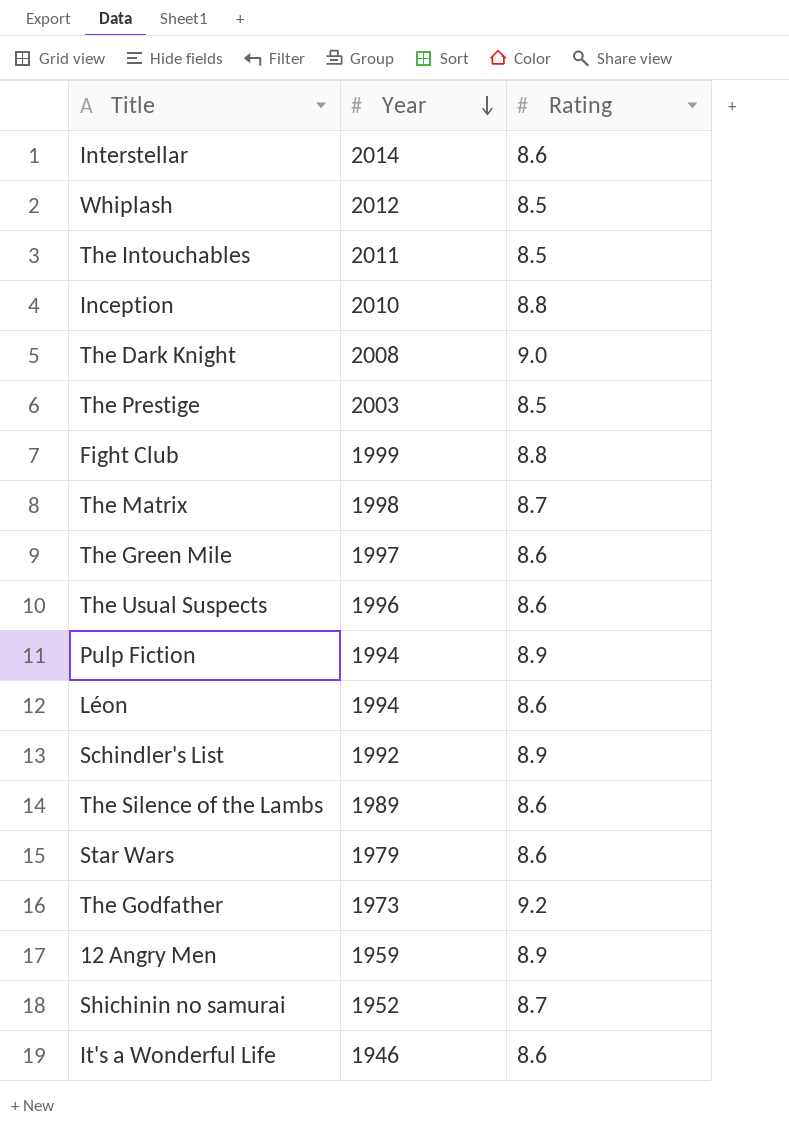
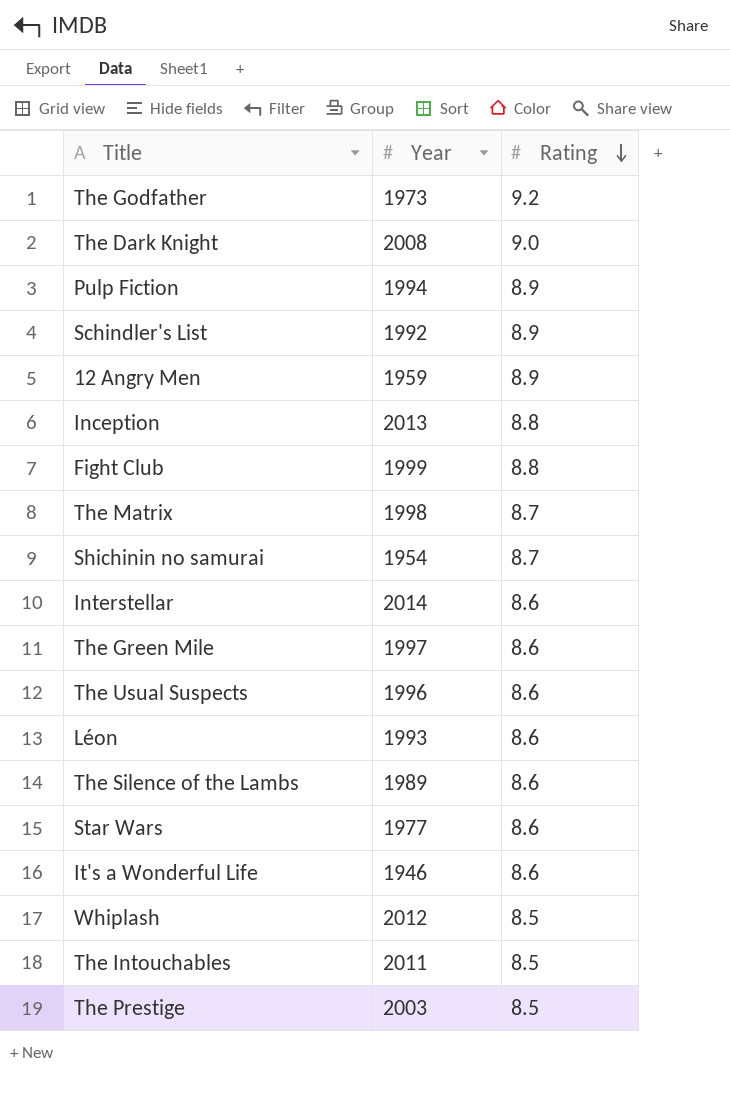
row order: Year descending -> Rating descending
Inception | Year: 2010 -> 2013
Shichinin no samurai | Year: 1952 -> 1954
Léon | Year: 1994 -> 1993
Star Wars | Year: 1979 -> 1977

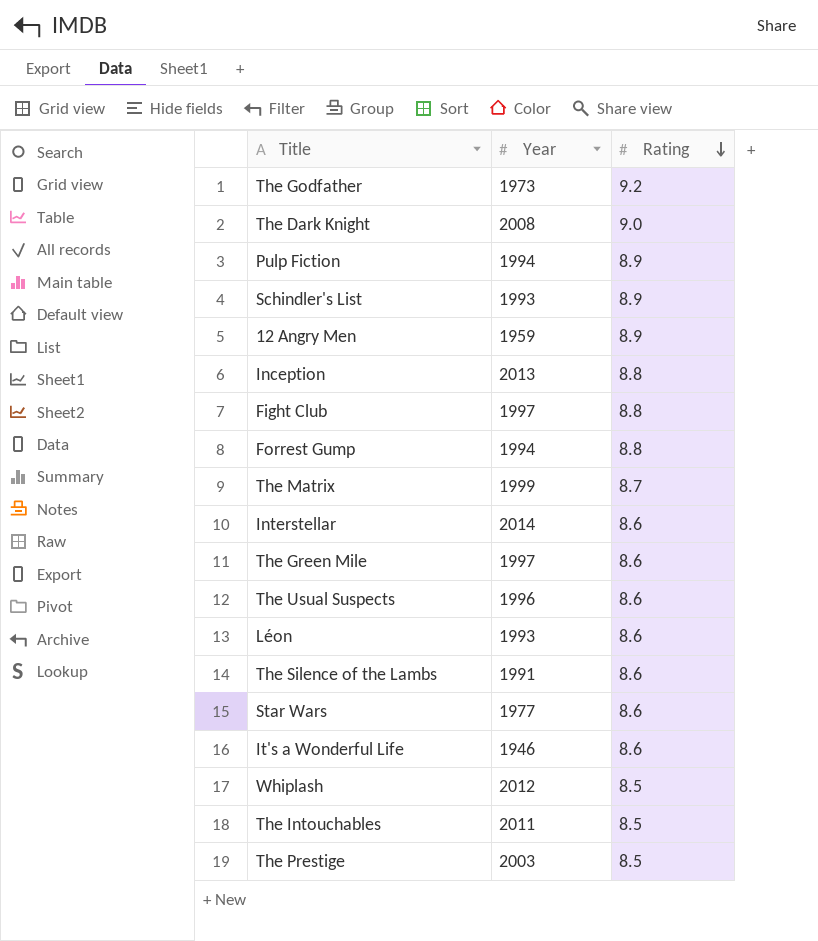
row Shichinin no samurai: 1954 | 8.7 -> none
Schindler's List | Year: 1992 -> 1993
Fight Club | Year: 1999 -> 1997
row Forrest Gump: none -> 1994 | 8.8
The Matrix | Year: 1998 -> 1999
The Silence of the Lambs | Year: 1989 -> 1991

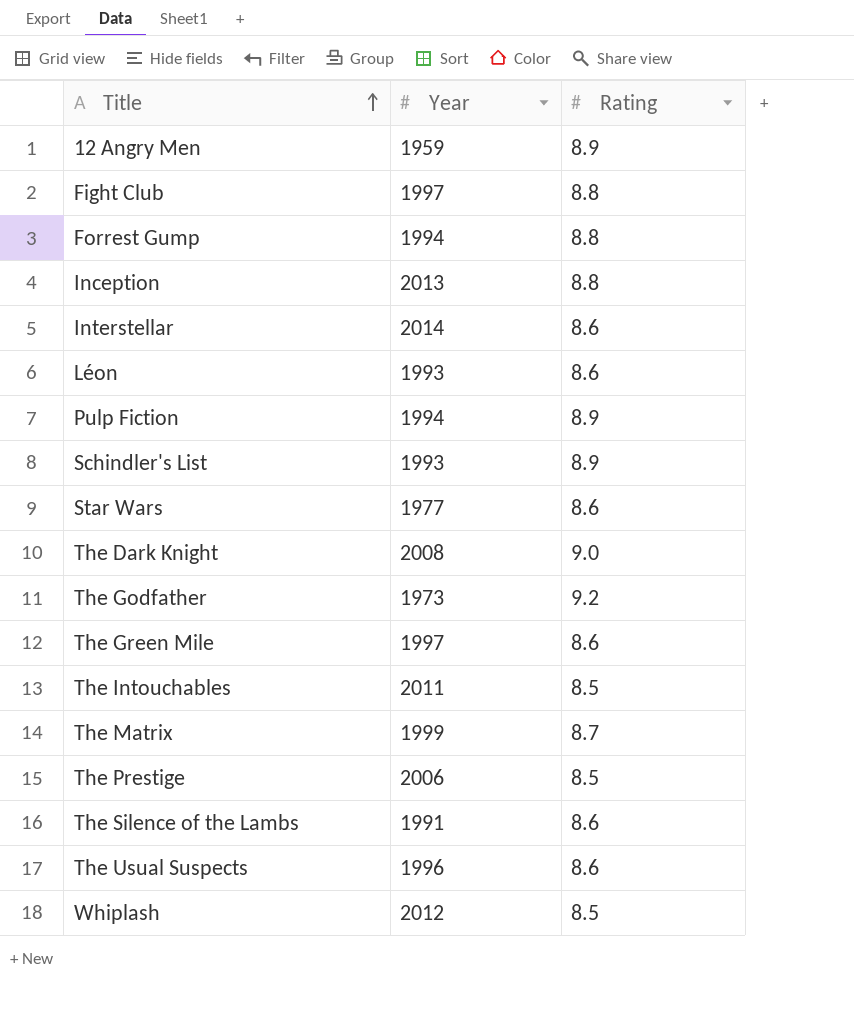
row order: Rating descending -> Title ascending
row It's a Wonderful Life: 1946 | 8.6 -> none
The Prestige | Year: 2003 -> 2006

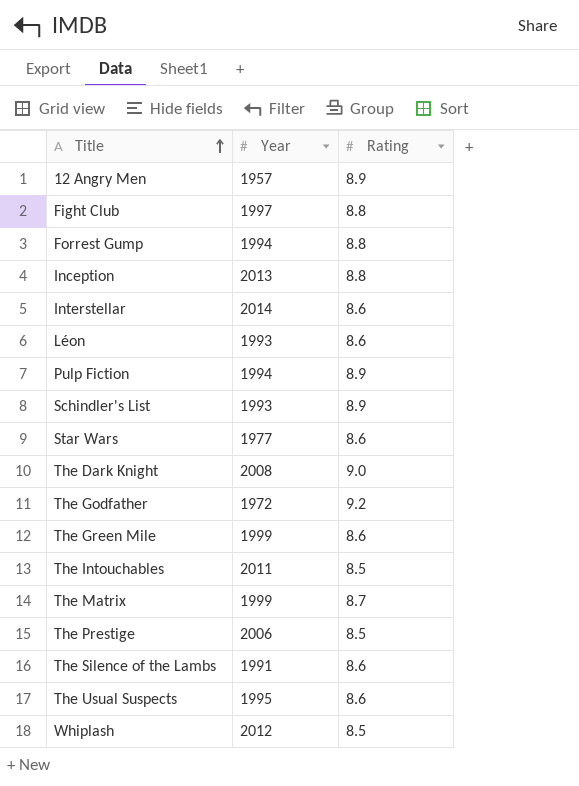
12 Angry Men | Year: 1959 -> 1957
The Godfather | Year: 1973 -> 1972
The Green Mile | Year: 1997 -> 1999
The Usual Suspects | Year: 1996 -> 1995

